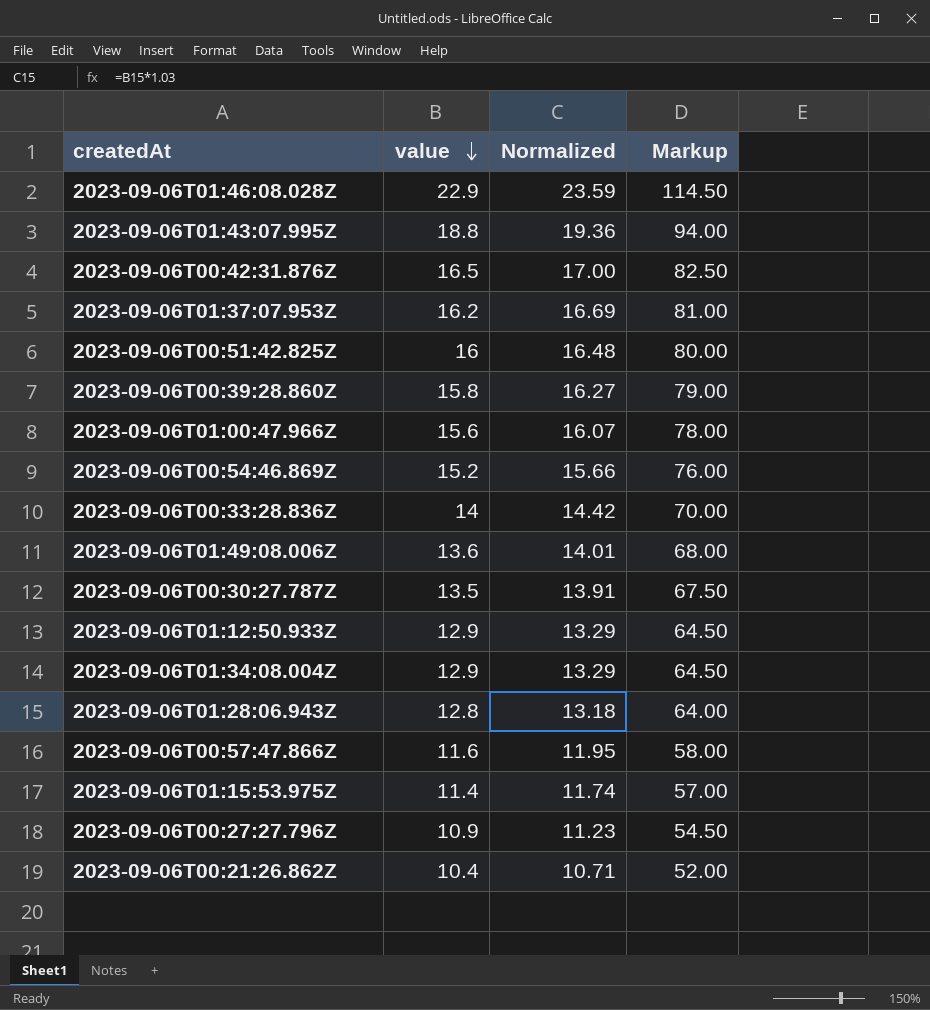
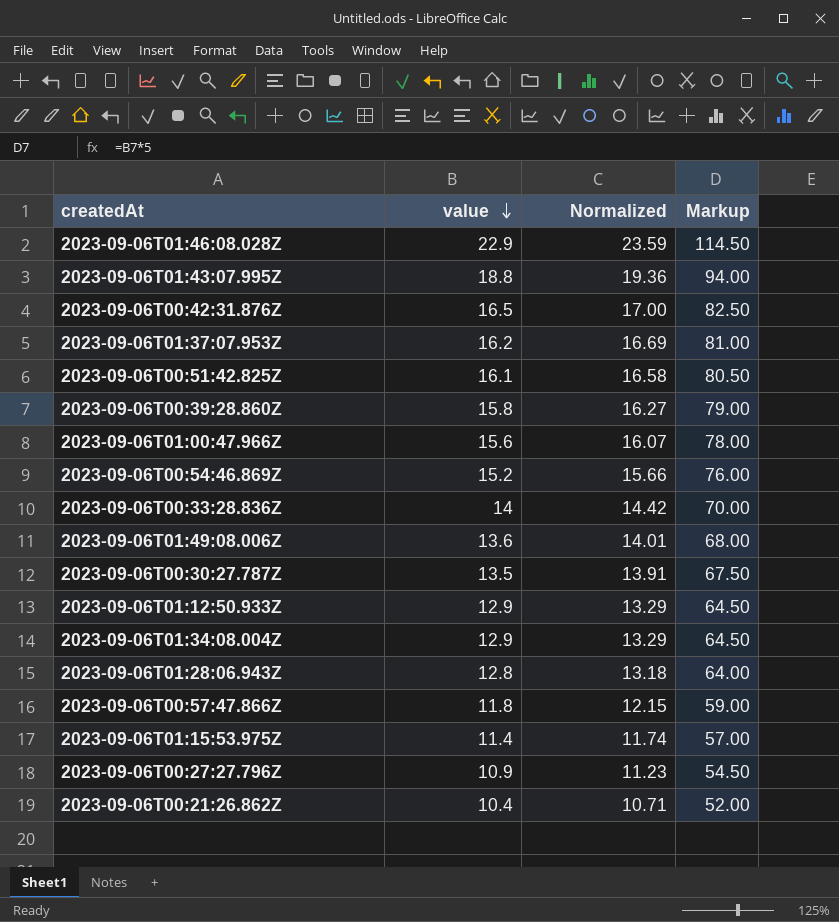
2023-09-06T00:51:42.825Z | value: 16 -> 16.1
2023-09-06T00:51:42.825Z | Normalized: 16.48 -> 16.58
2023-09-06T00:51:42.825Z | Markup: 80.00 -> 80.50
2023-09-06T00:57:47.866Z | value: 11.6 -> 11.8
2023-09-06T00:57:47.866Z | Normalized: 11.95 -> 12.15
2023-09-06T00:57:47.866Z | Markup: 58.00 -> 59.00

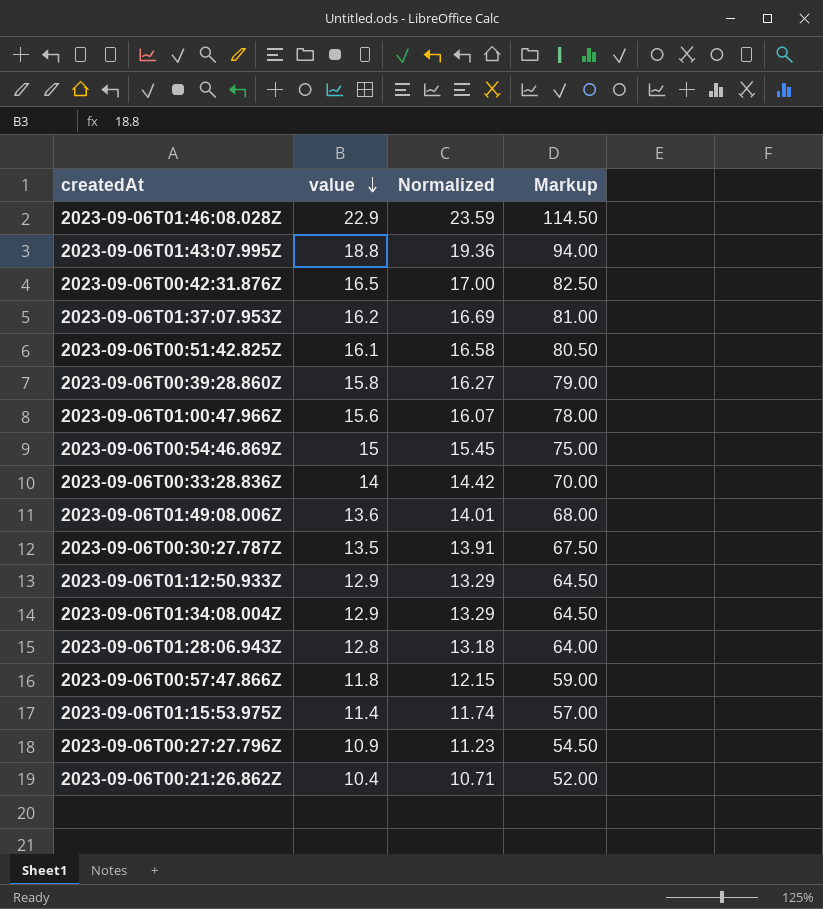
2023-09-06T00:54:46.869Z | value: 15.2 -> 15
2023-09-06T00:54:46.869Z | Normalized: 15.66 -> 15.45
2023-09-06T00:54:46.869Z | Markup: 76.00 -> 75.00

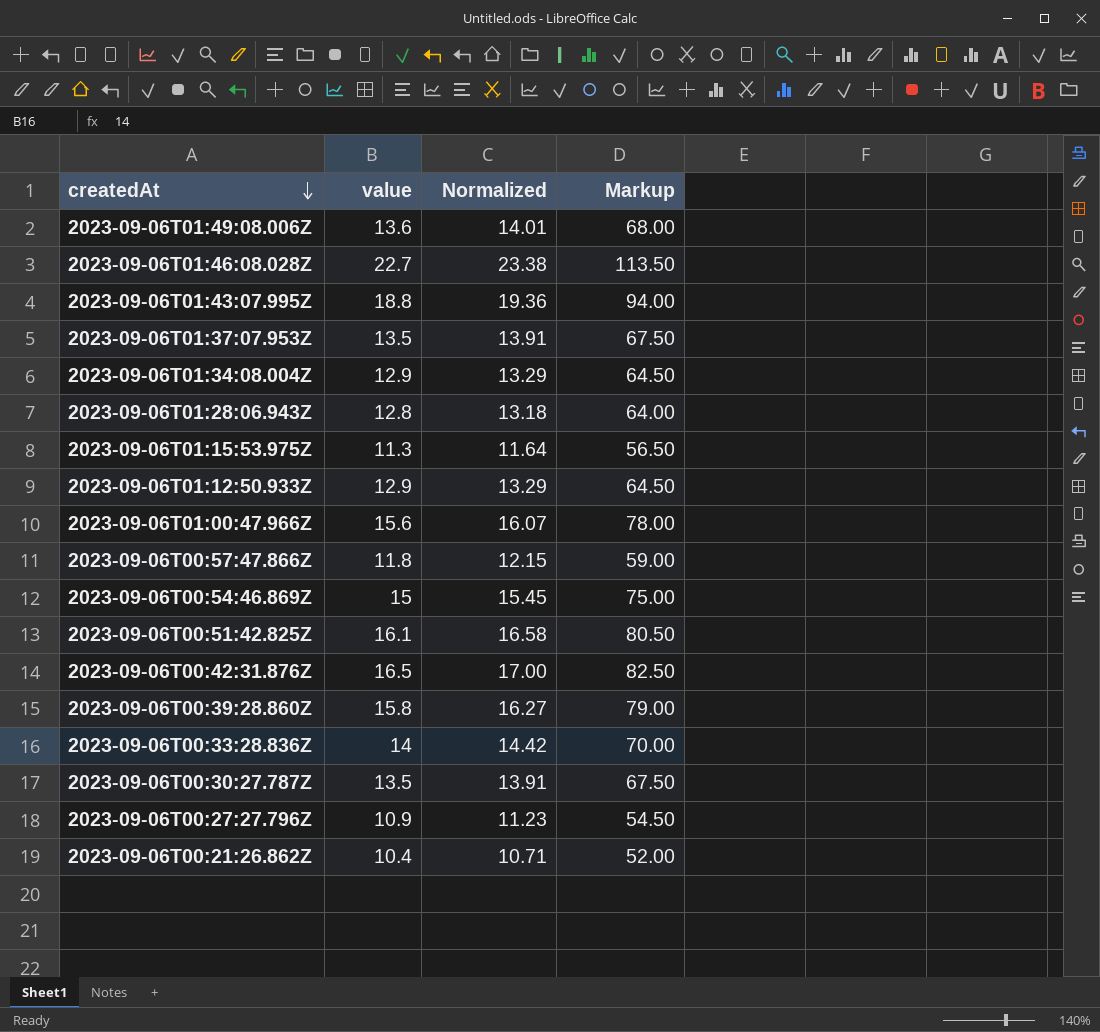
row order: value descending -> createdAt descending
2023-09-06T01:46:08.028Z | value: 22.9 -> 22.7
2023-09-06T01:46:08.028Z | Normalized: 23.59 -> 23.38
2023-09-06T01:46:08.028Z | Markup: 114.50 -> 113.50
2023-09-06T01:37:07.953Z | value: 16.2 -> 13.5
2023-09-06T01:37:07.953Z | Normalized: 16.69 -> 13.91
2023-09-06T01:37:07.953Z | Markup: 81.00 -> 67.50
2023-09-06T01:15:53.975Z | value: 11.4 -> 11.3
2023-09-06T01:15:53.975Z | Normalized: 11.74 -> 11.64
2023-09-06T01:15:53.975Z | Markup: 57.00 -> 56.50

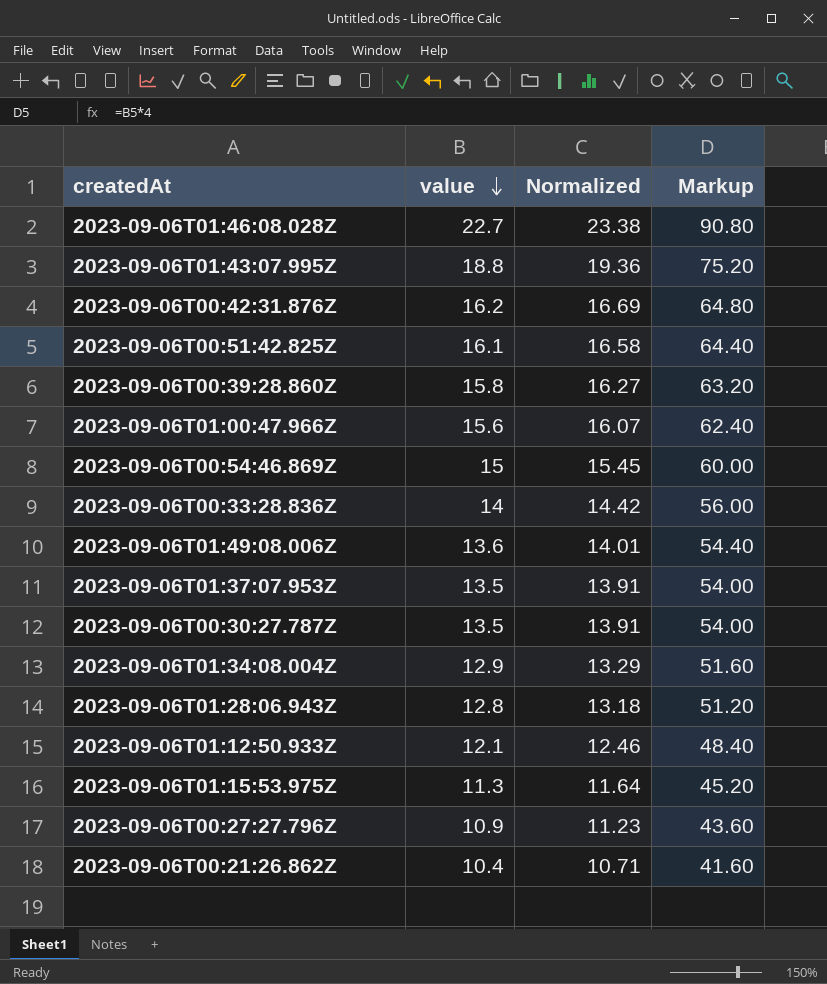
row order: createdAt descending -> value descending
column Markup | formula: [value] * 5 -> [value] * 4
row 2023-09-06T00:57:47.866Z: 11.8 | 12.15 | 59.00 -> none
2023-09-06T00:42:31.876Z | value: 16.5 -> 16.2
2023-09-06T00:42:31.876Z | Normalized: 17.00 -> 16.69
2023-09-06T01:12:50.933Z | value: 12.9 -> 12.1
2023-09-06T01:12:50.933Z | Normalized: 13.29 -> 12.46

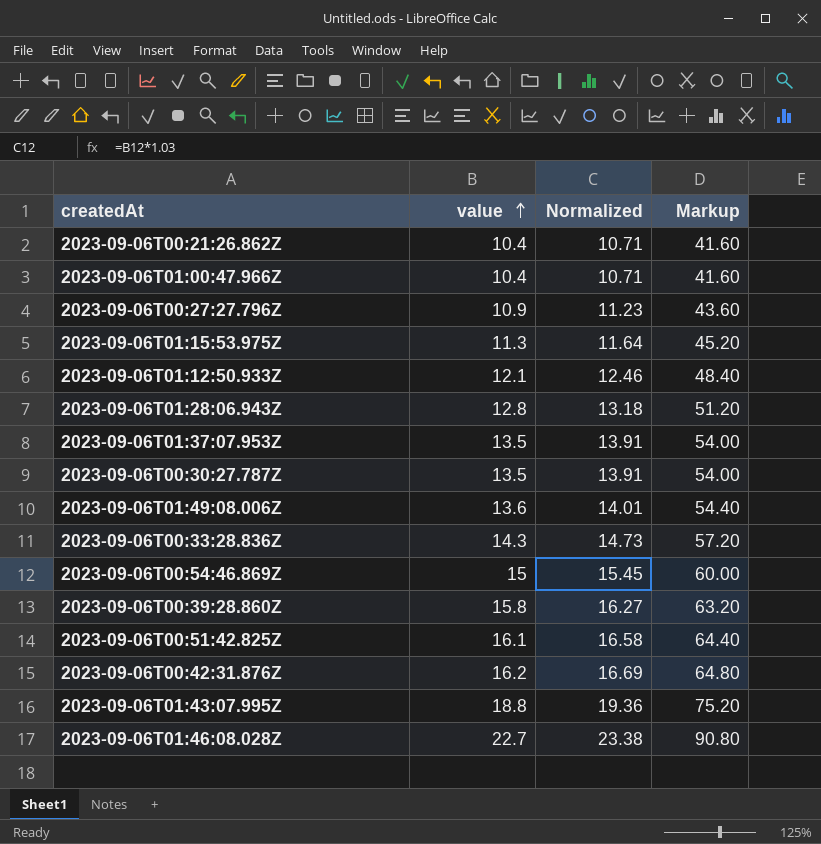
row order: value descending -> value ascending
row 2023-09-06T01:34:08.004Z: 12.9 | 13.29 | 51.60 -> none
2023-09-06T01:00:47.966Z | value: 15.6 -> 10.4
2023-09-06T01:00:47.966Z | Normalized: 16.07 -> 10.71
2023-09-06T01:00:47.966Z | Markup: 62.40 -> 41.60
2023-09-06T00:33:28.836Z | value: 14 -> 14.3
2023-09-06T00:33:28.836Z | Normalized: 14.42 -> 14.73
2023-09-06T00:33:28.836Z | Markup: 56.00 -> 57.20

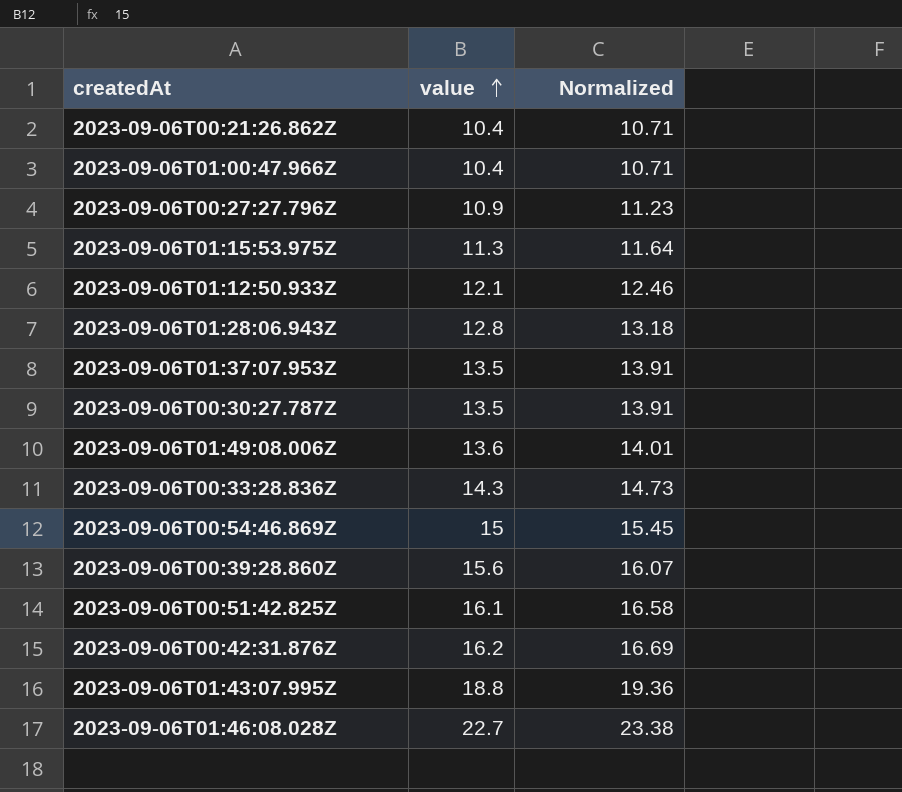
column Markup | formula: [value] * 4 -> none
2023-09-06T00:39:28.860Z | value: 15.8 -> 15.6
2023-09-06T00:39:28.860Z | Normalized: 16.27 -> 16.07

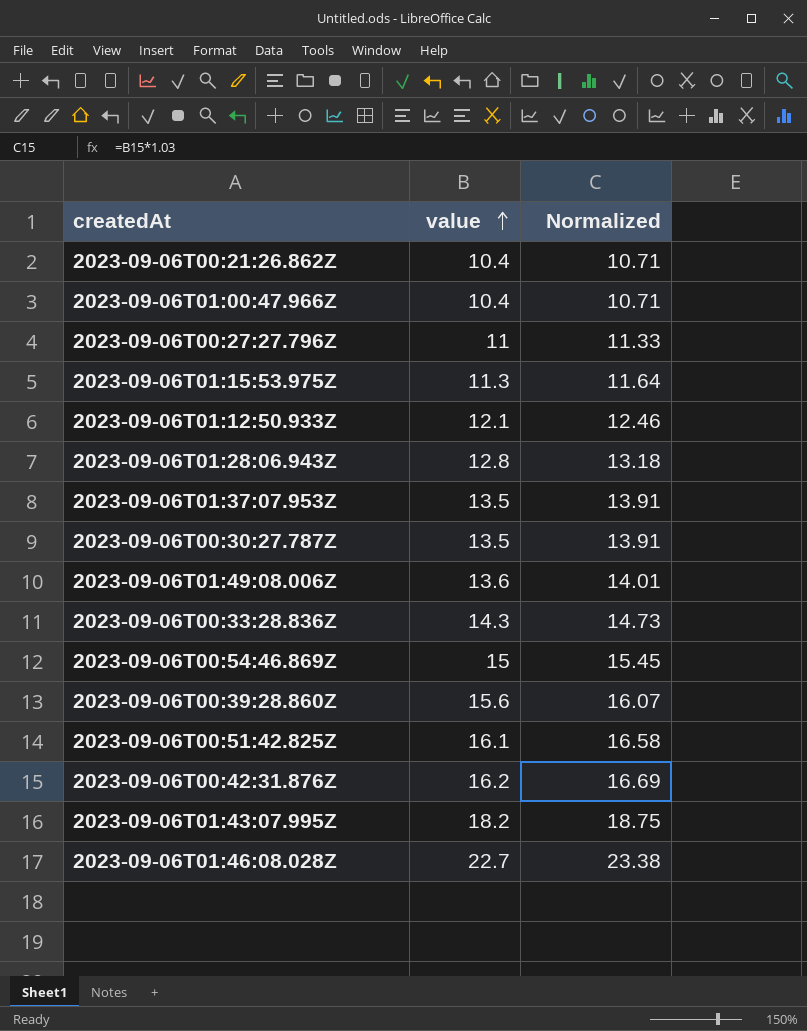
2023-09-06T00:27:27.796Z | value: 10.9 -> 11
2023-09-06T00:27:27.796Z | Normalized: 11.23 -> 11.33
2023-09-06T01:43:07.995Z | value: 18.8 -> 18.2
2023-09-06T01:43:07.995Z | Normalized: 19.36 -> 18.75

